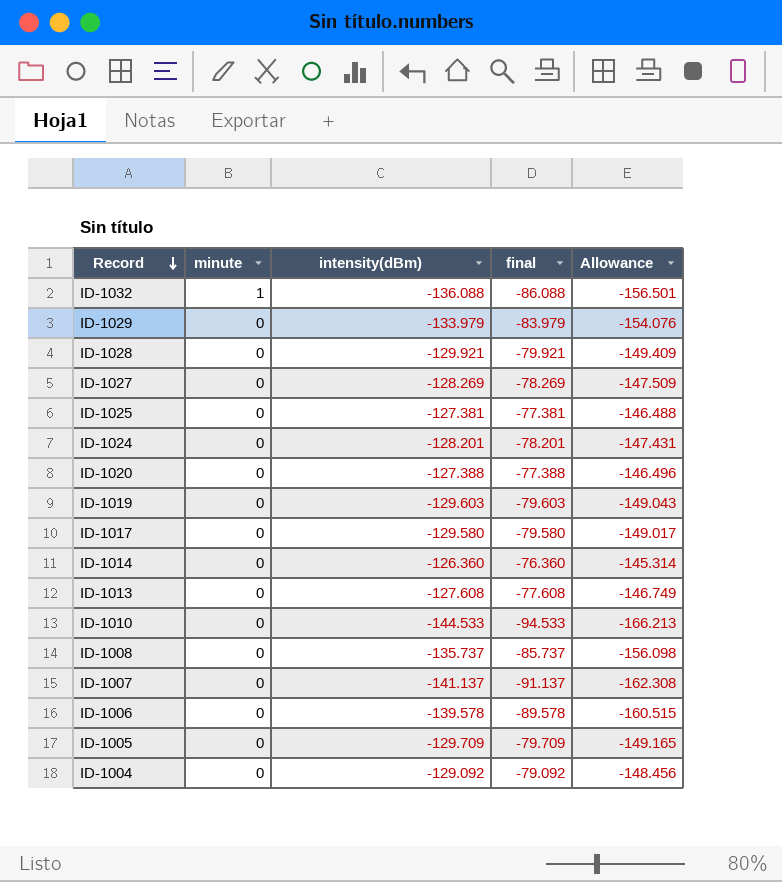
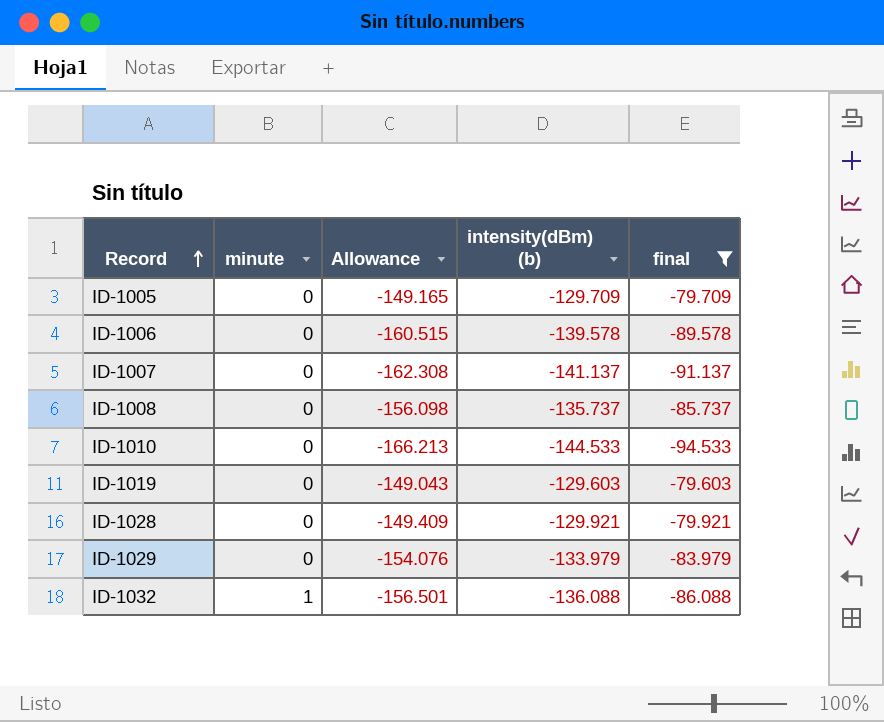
filter: none -> final <= -79.603
row order: Record descending -> Record ascending
column Allowance | position: 5 -> 3
column name: intensity(dBm) -> intensity(dBm) (b)

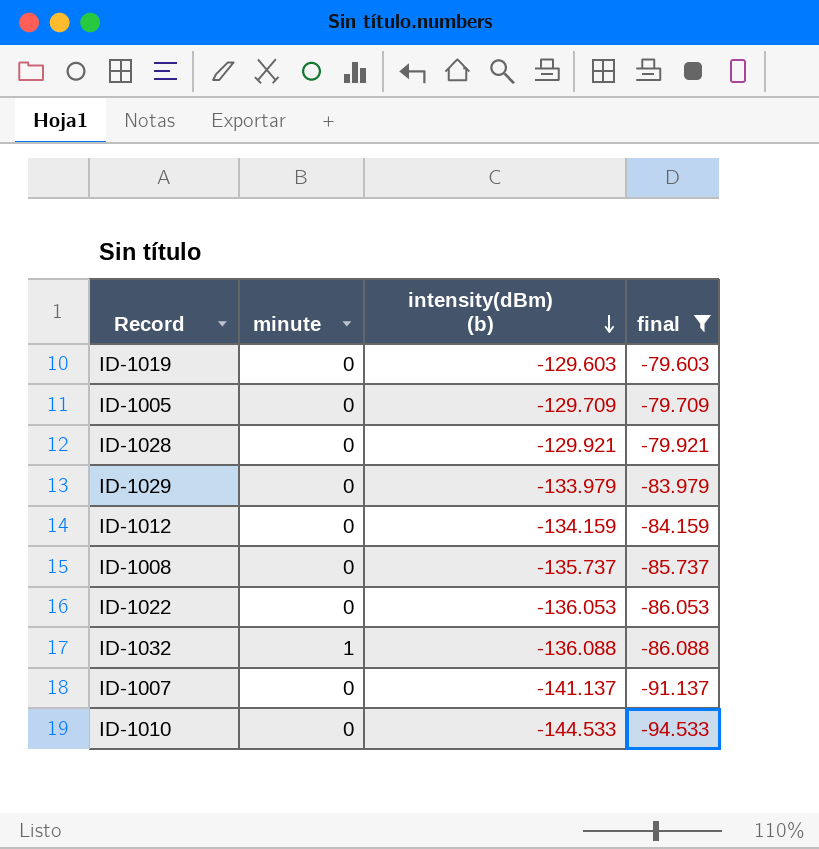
row order: Record ascending -> intensity(dBm) (b) descending
column Allowance | formula: [intensity(dBm) (b)] * 1.15 -> none
row ID-1006: 0 | -160.515 | -139.578 | -89.578 -> none
row ID-1012: none -> 0 | -134.159 | -84.159
row ID-1022: none -> 0 | -136.053 | -86.053

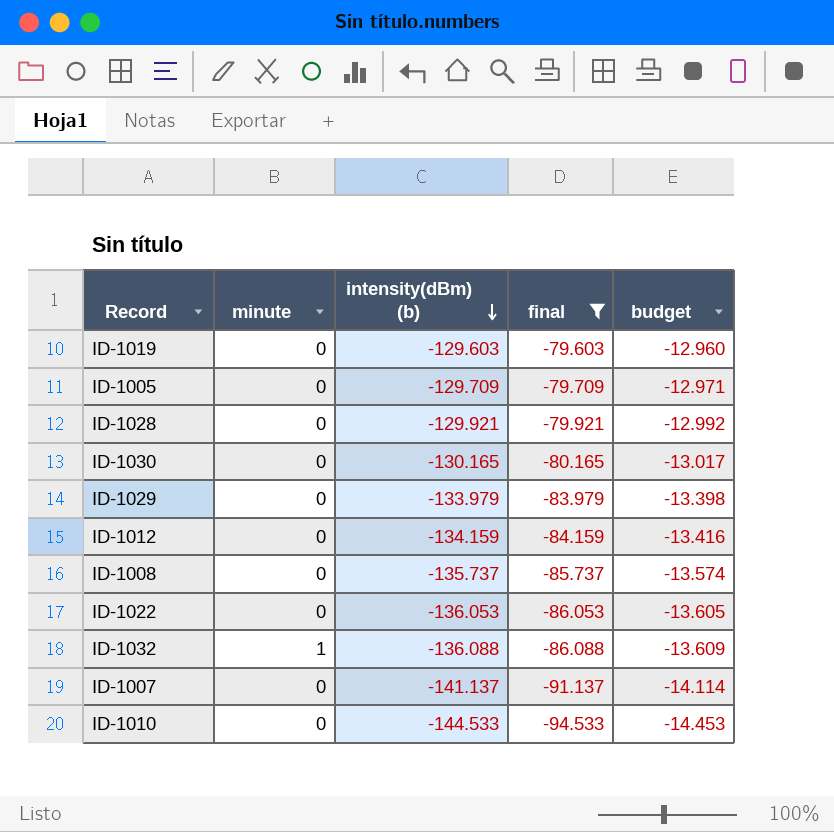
column budget | formula: none -> [intensity(dBm) (b)] * 0.1
row ID-1030: none -> 0 | -130.165 | -80.165 | -13.017

